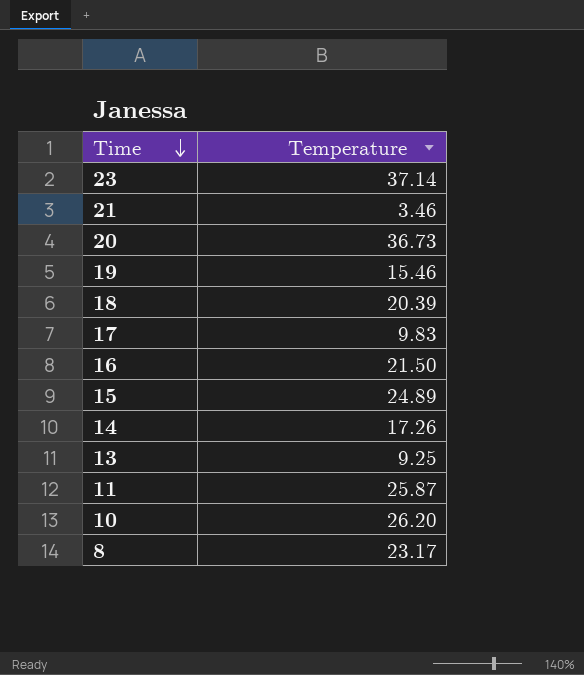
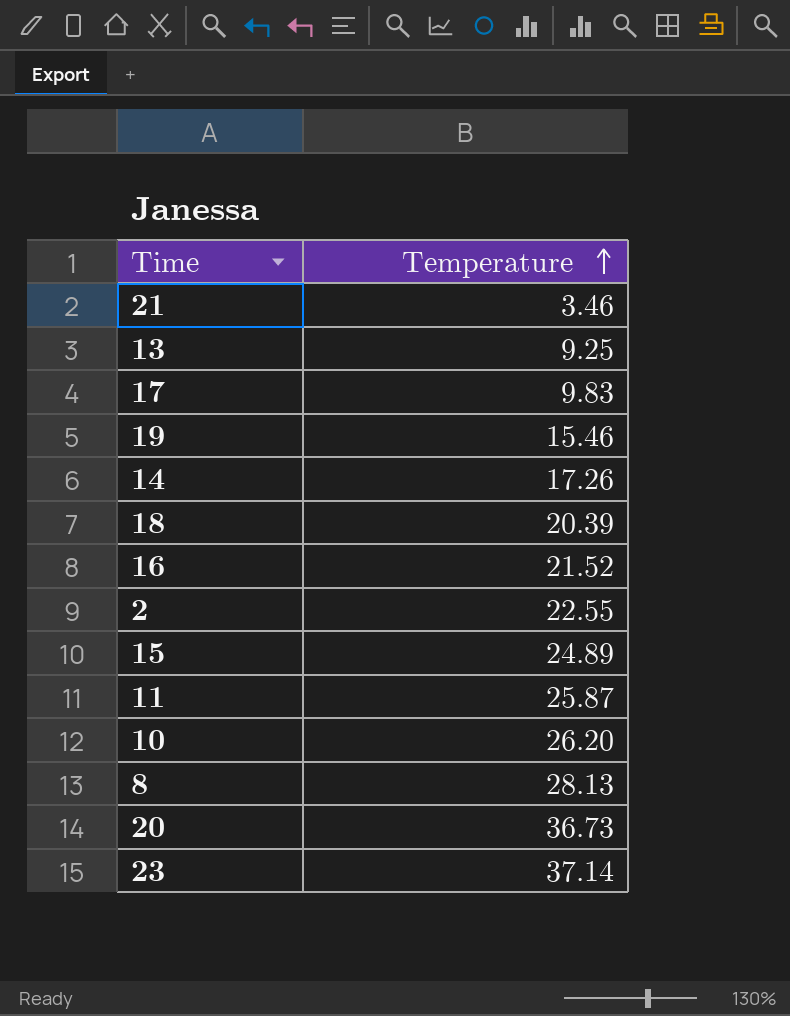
row order: Time descending -> Temperature ascending
16 | Temperature: 21.50 -> 21.52
row 2: none -> 22.55
8 | Temperature: 23.17 -> 28.13

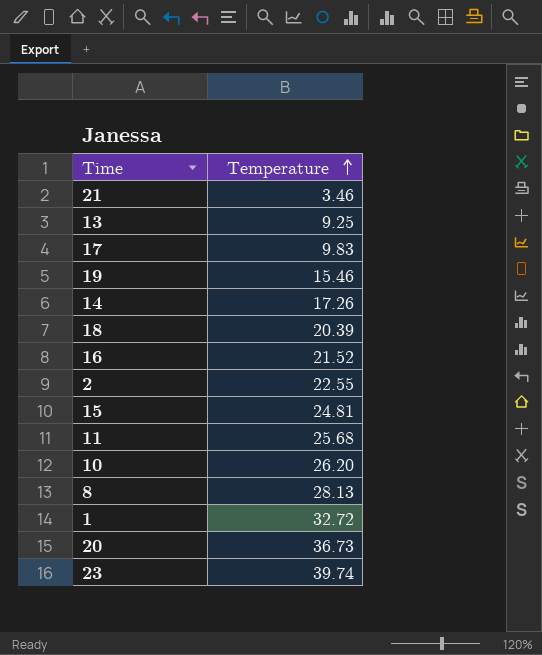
15 | Temperature: 24.89 -> 24.81
11 | Temperature: 25.87 -> 25.68
row 1: none -> 32.72
23 | Temperature: 37.14 -> 39.74

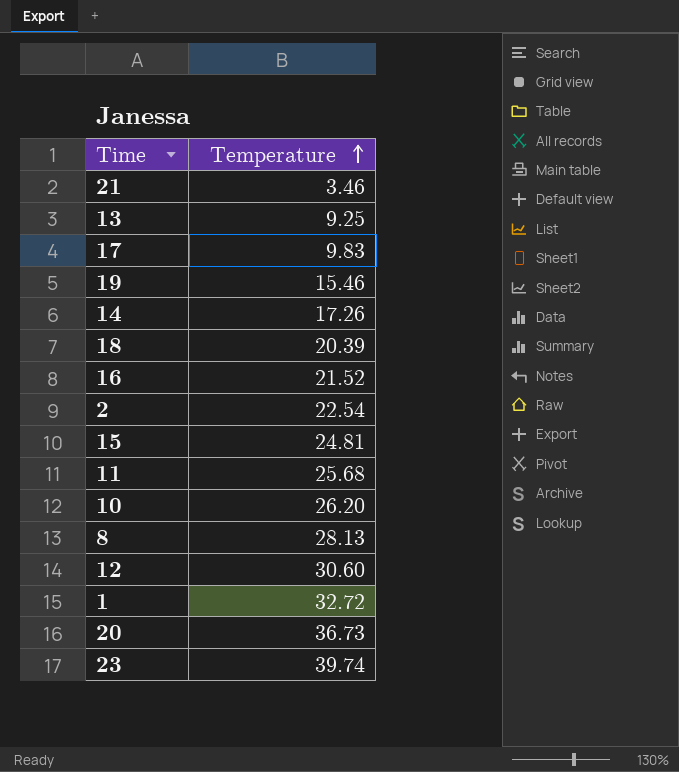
2 | Temperature: 22.55 -> 22.54
row 12: none -> 30.60

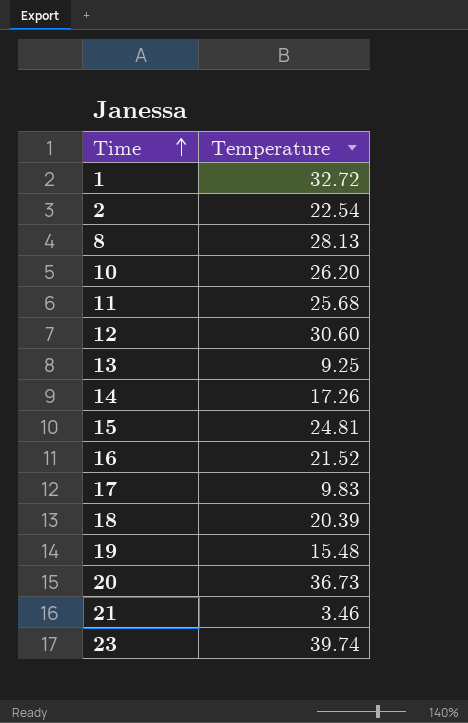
row order: Temperature ascending -> Time ascending
19 | Temperature: 15.46 -> 15.48

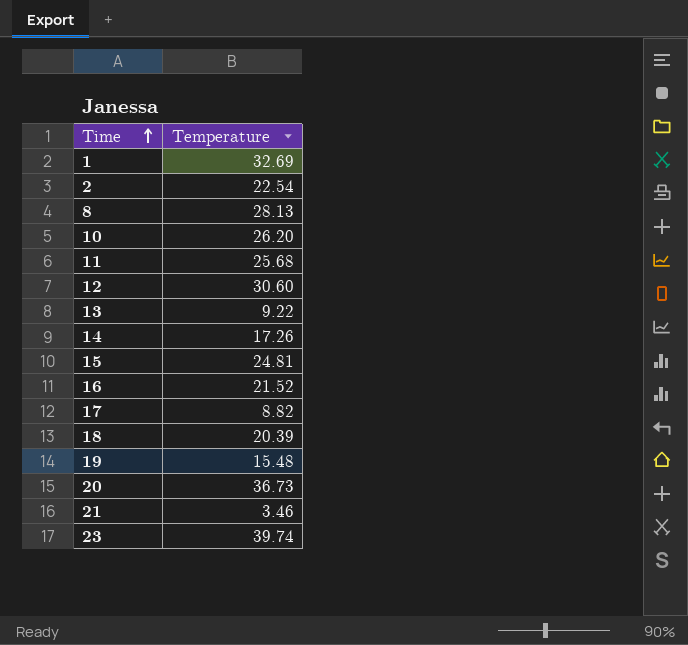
1 | Temperature: 32.72 -> 32.69
13 | Temperature: 9.25 -> 9.22
17 | Temperature: 9.83 -> 8.82

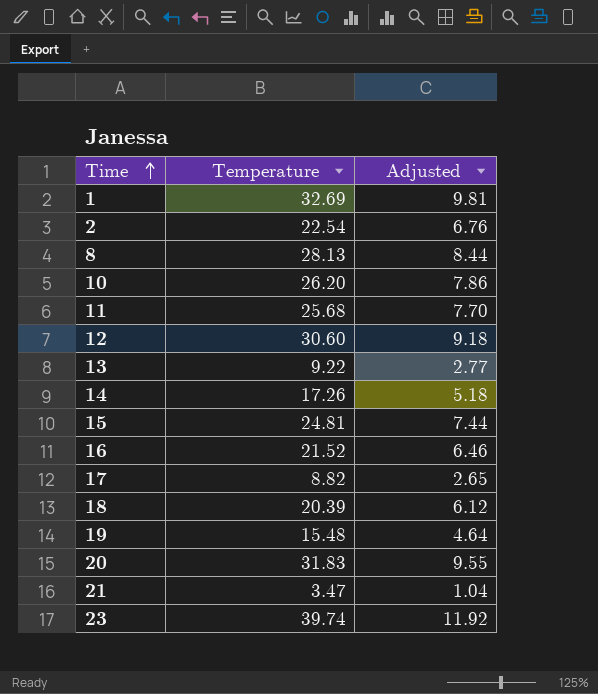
column Adjusted | formula: none -> [Temperature] * 0.3
20 | Temperature: 36.73 -> 31.83
21 | Temperature: 3.46 -> 3.47

